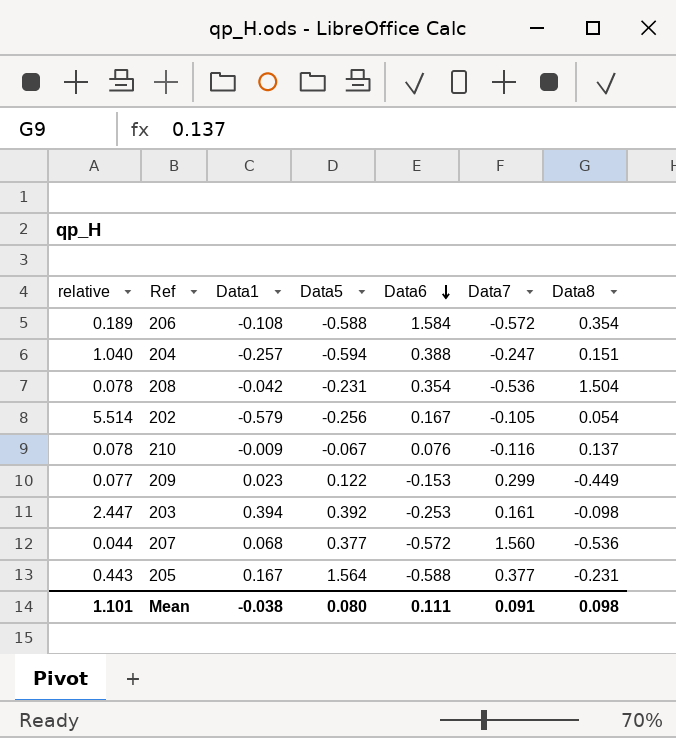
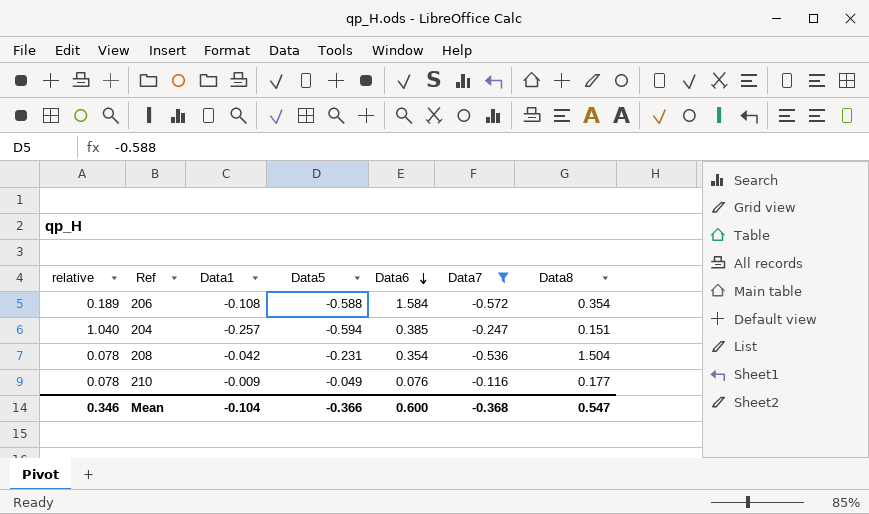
filter: none -> Data7 <= -0.116
204 | Data6: 0.388 -> 0.385
210 | Data5: -0.067 -> -0.049
210 | Data8: 0.137 -> 0.177
Mean | relative: 1.101 -> 0.346
Mean | Data1: -0.038 -> -0.104
Mean | Data5: 0.080 -> -0.366
Mean | Data6: 0.111 -> 0.600
Mean | Data7: 0.091 -> -0.368
Mean | Data8: 0.098 -> 0.547

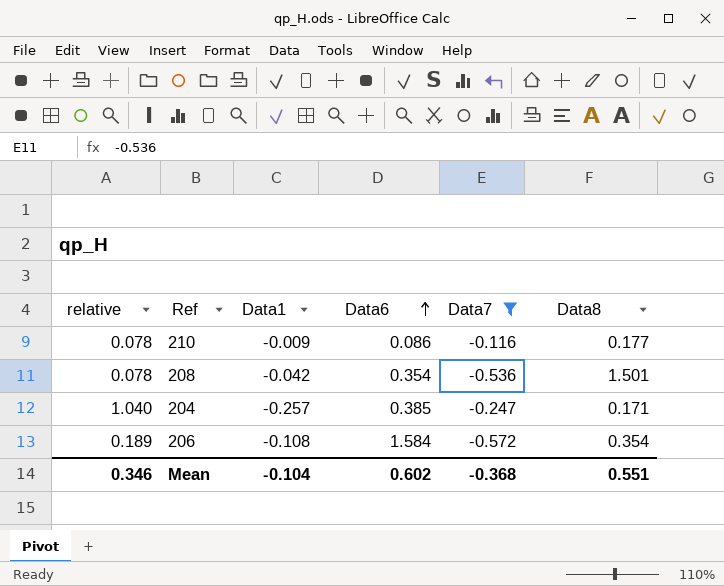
row order: Data6 descending -> Data6 ascending
column Data5 | position: 4 -> none
210 | Data6: 0.076 -> 0.086
208 | Data8: 1.504 -> 1.501
204 | Data8: 0.151 -> 0.171
Mean | Data6: 0.600 -> 0.602
Mean | Data8: 0.547 -> 0.551

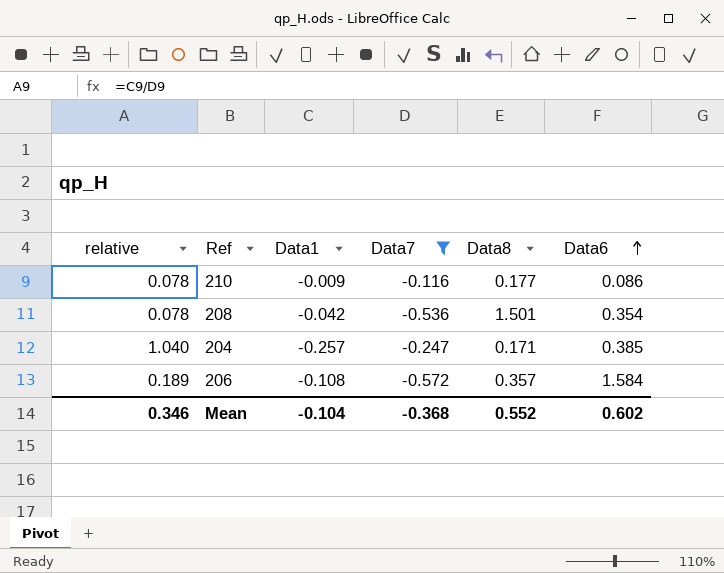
column Data6 | position: 4 -> 6
206 | Data8: 0.354 -> 0.357
Mean | Data8: 0.551 -> 0.552

